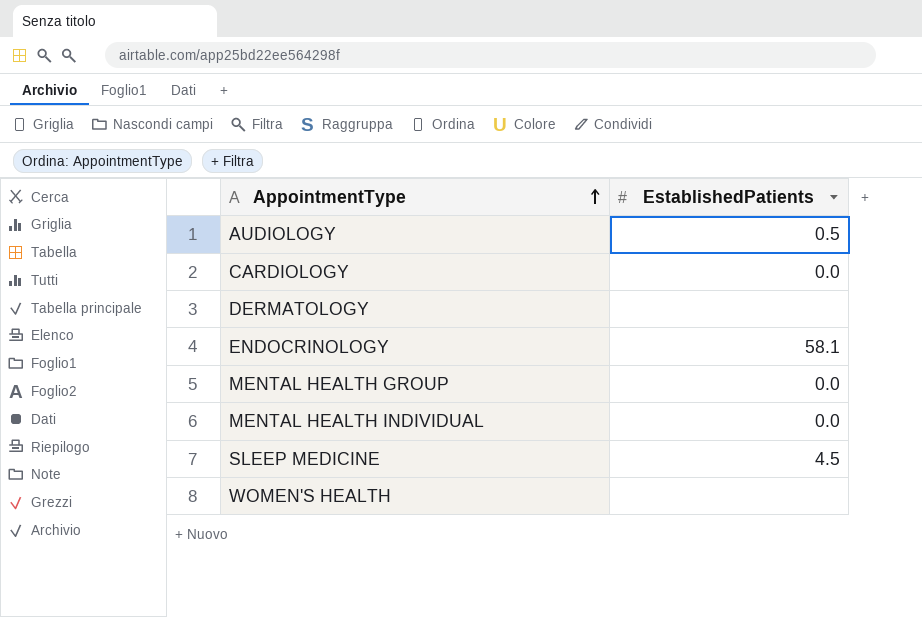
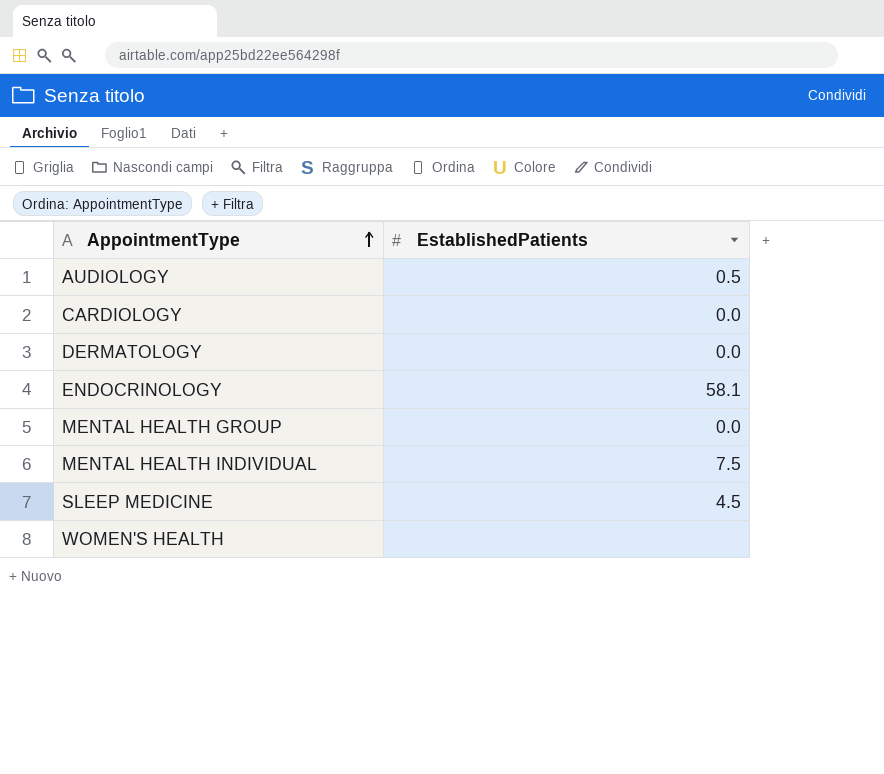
DERMATOLOGY | EstablishedPatients: none -> 0.0
MENTAL HEALTH INDIVIDUAL | EstablishedPatients: 0.0 -> 7.5

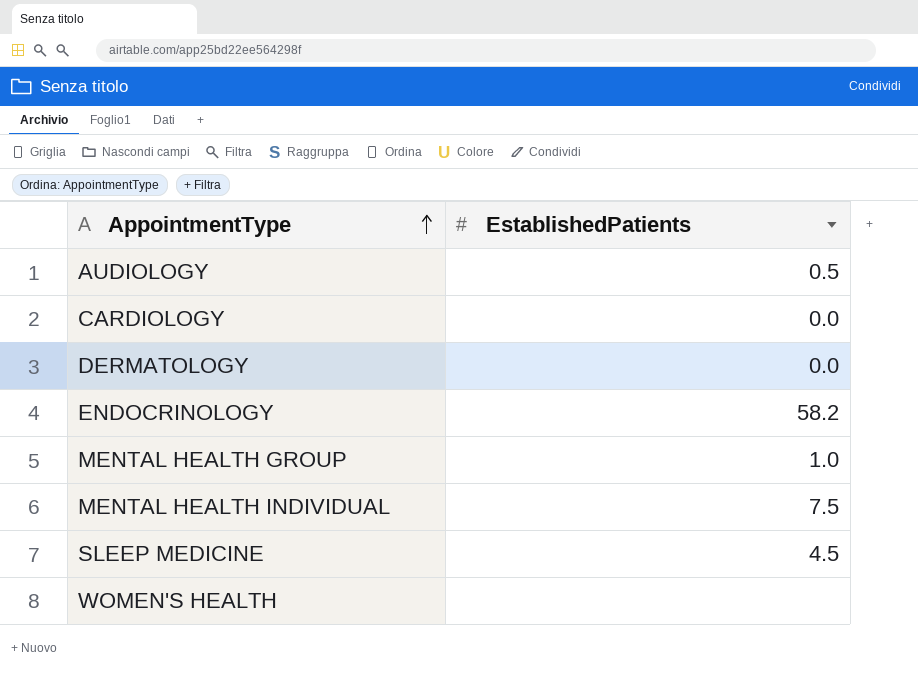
ENDOCRINOLOGY | EstablishedPatients: 58.1 -> 58.2
MENTAL HEALTH GROUP | EstablishedPatients: 0.0 -> 1.0

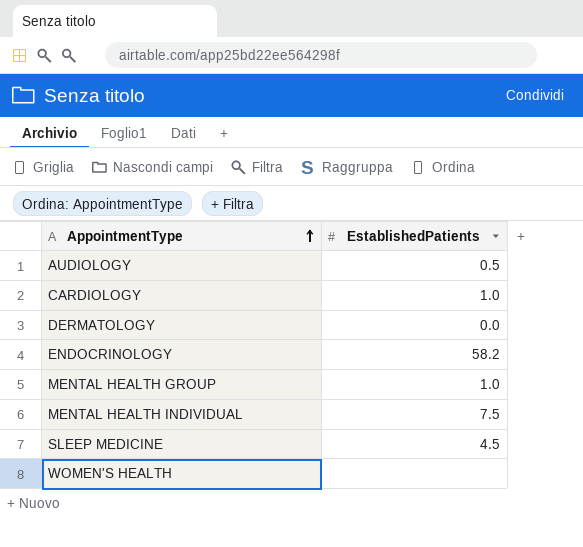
CARDIOLOGY | EstablishedPatients: 0.0 -> 1.0

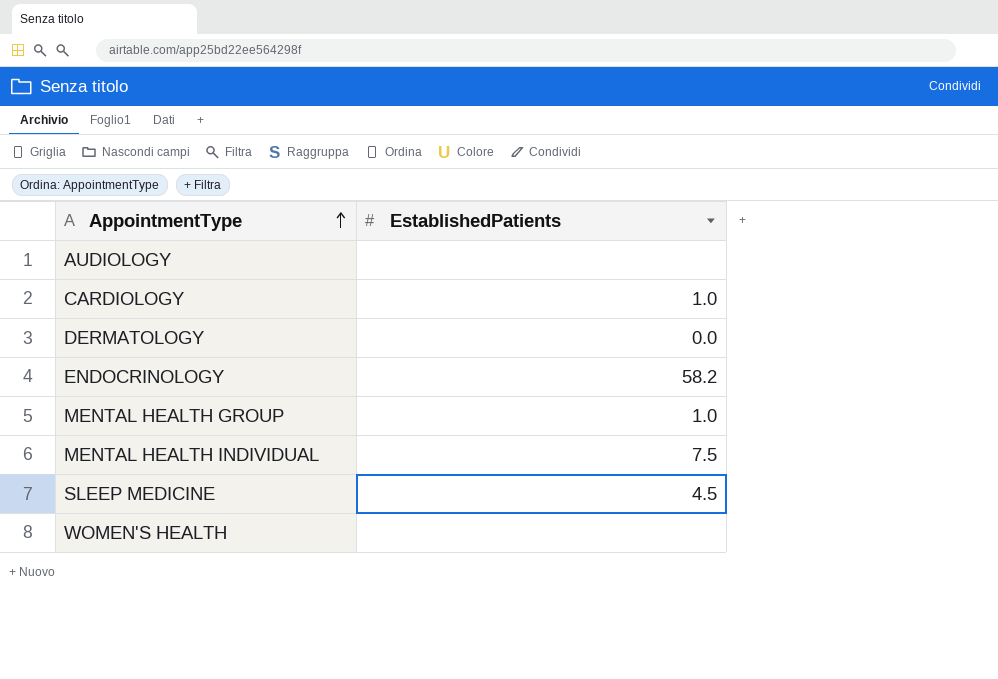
AUDIOLOGY | EstablishedPatients: 0.5 -> none

